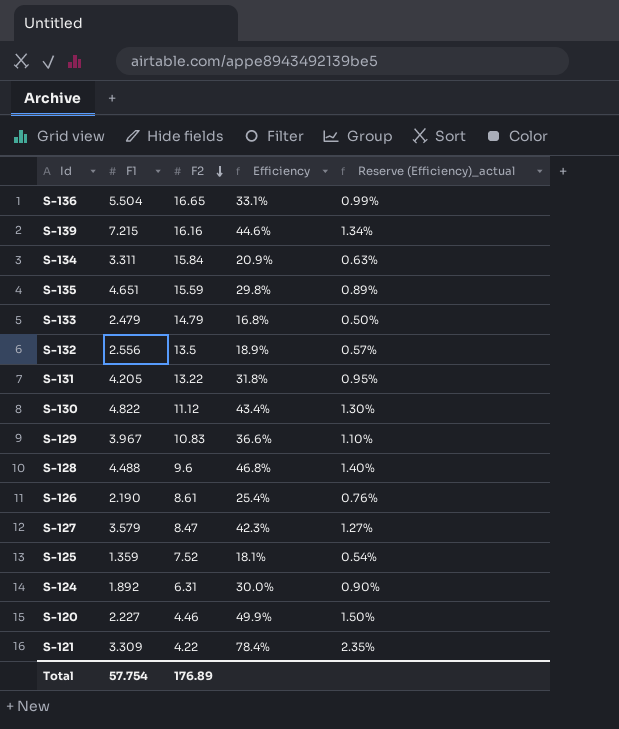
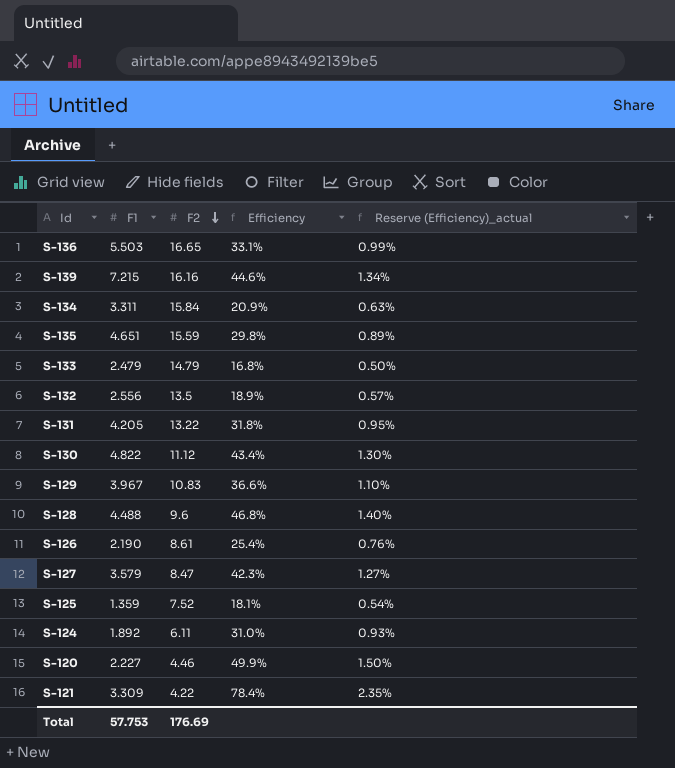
S-136 | F1: 5.504 -> 5.503
S-124 | F2: 6.31 -> 6.11
S-124 | Efficiency: 30.0% -> 31.0%
S-124 | Reserve (Efficiency)_actual: 0.90% -> 0.93%
Total | F1: 57.754 -> 57.753
Total | F2: 176.89 -> 176.69

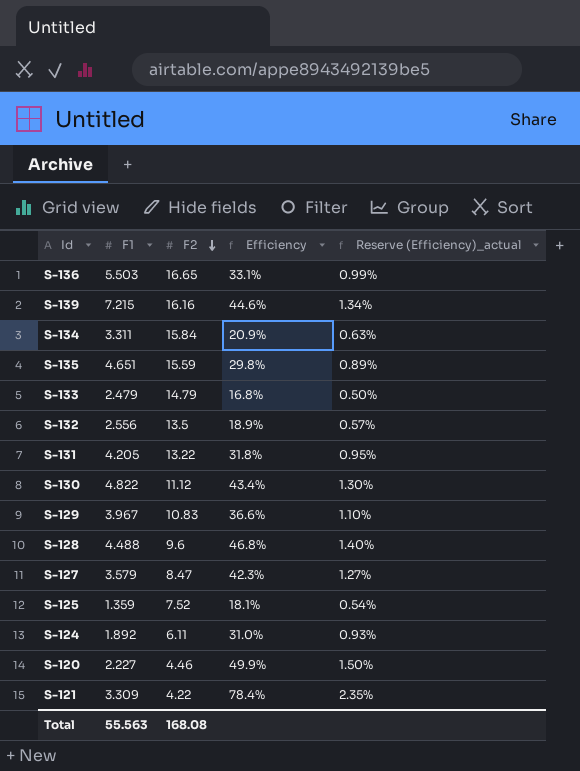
row S-126: 2.190 | 8.61 | 25.4% | 0.76% -> none
Total | F1: 57.753 -> 55.563
Total | F2: 176.69 -> 168.08

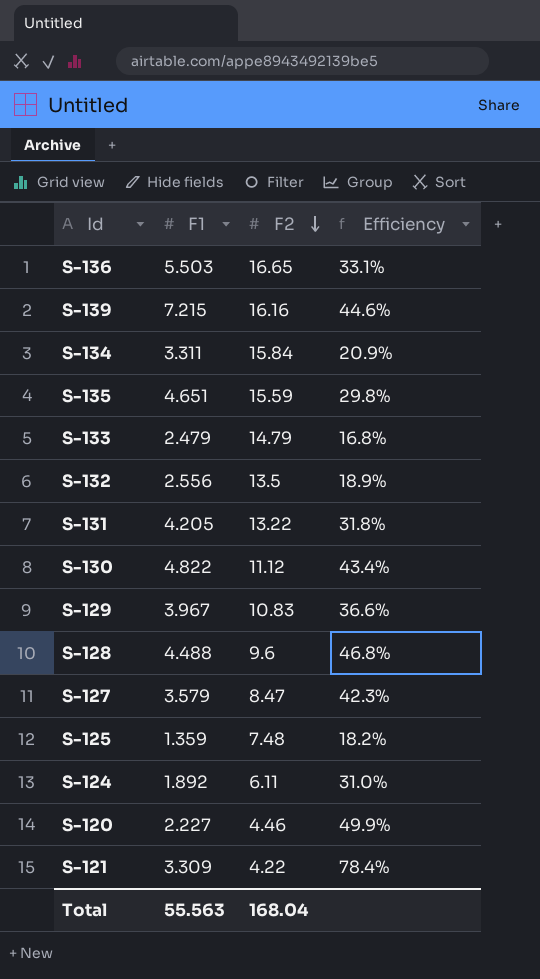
column Reserve (Efficiency)_actual | formula: [Efficiency] * 0.03 -> none
S-125 | F2: 7.52 -> 7.48
S-125 | Efficiency: 18.1% -> 18.2%
Total | F2: 168.08 -> 168.04

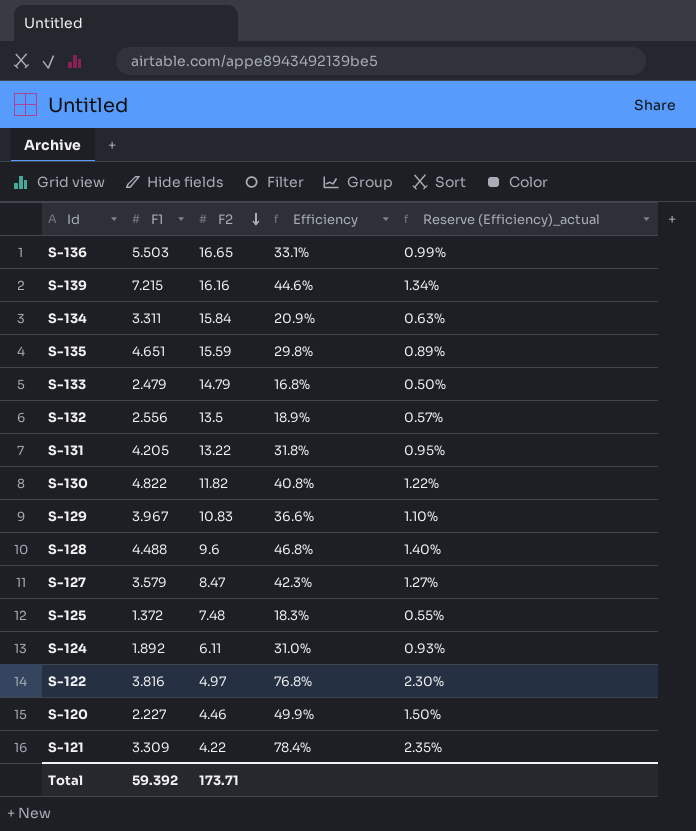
column Reserve (Efficiency)_actual | formula: none -> [Efficiency] * 0.03
S-130 | F2: 11.12 -> 11.82
S-130 | Efficiency: 43.4% -> 40.8%
S-125 | F1: 1.359 -> 1.372
S-125 | Efficiency: 18.2% -> 18.3%
row S-122: none -> 3.816 | 4.97 | 76.8% | 2.30%
Total | F1: 55.563 -> 59.392
Total | F2: 168.04 -> 173.71

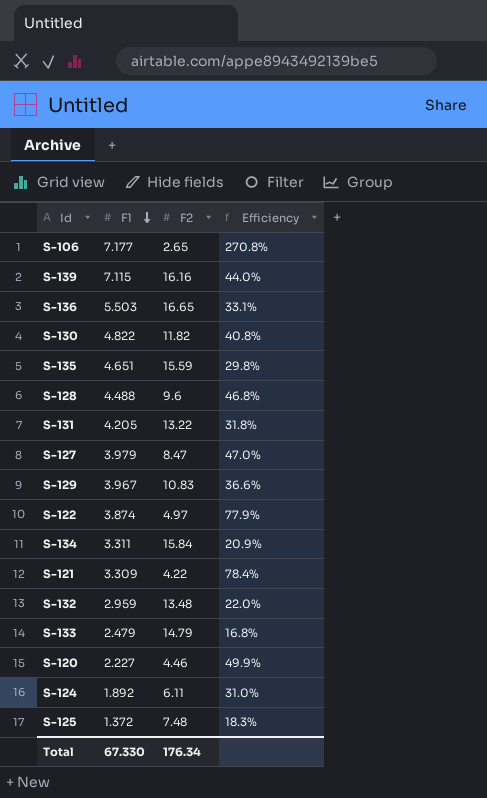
row order: F2 descending -> F1 descending
column Reserve (Efficiency)_actual | formula: [Efficiency] * 0.03 -> none
row S-106: none -> 7.177 | 2.65 | 270.8%
S-139 | F1: 7.215 -> 7.115
S-139 | Efficiency: 44.6% -> 44.0%
S-127 | F1: 3.579 -> 3.979
S-127 | Efficiency: 42.3% -> 47.0%
S-122 | F1: 3.816 -> 3.874
S-122 | Efficiency: 76.8% -> 77.9%
S-132 | F1: 2.556 -> 2.959
S-132 | F2: 13.5 -> 13.48
S-132 | Efficiency: 18.9% -> 22.0%
Total | F1: 59.392 -> 67.330
Total | F2: 173.71 -> 176.34

